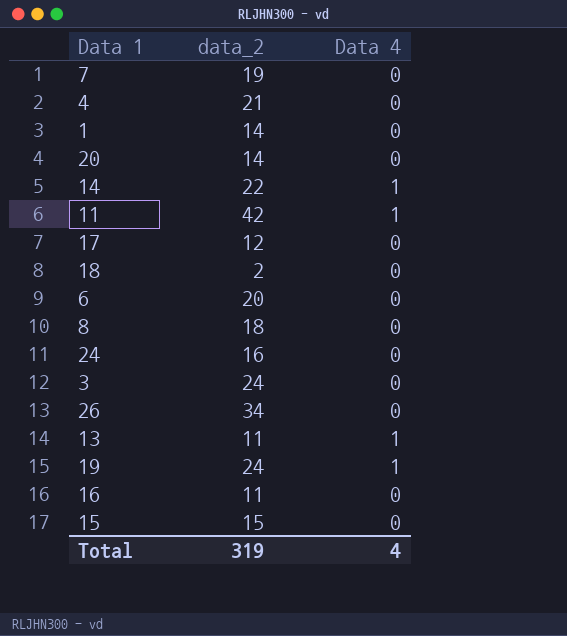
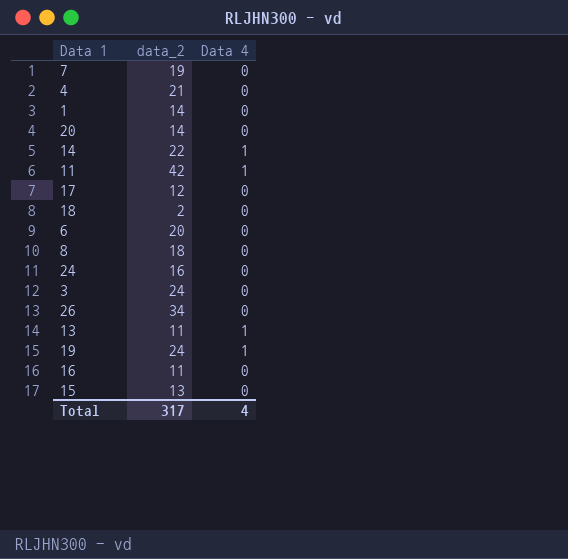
15 | data_2: 15 -> 13
Total | data_2: 319 -> 317

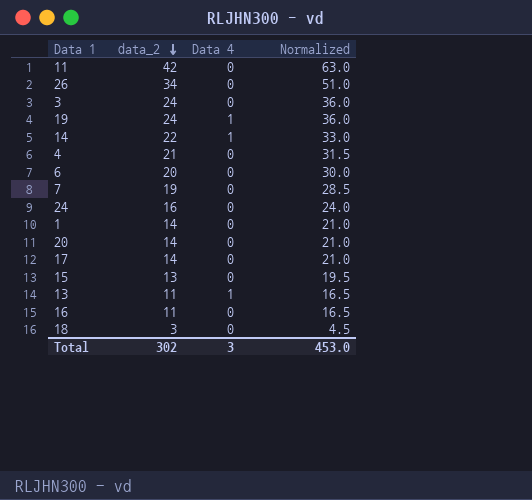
row order: none -> data_2 descending
column Normalized | formula: none -> [data_2] * 1.5
row 8: 18 | 0 -> none
11 | Data 4: 1 -> 0
17 | data_2: 12 -> 14
18 | data_2: 2 -> 3
Total | data_2: 317 -> 302
Total | Data 4: 4 -> 3

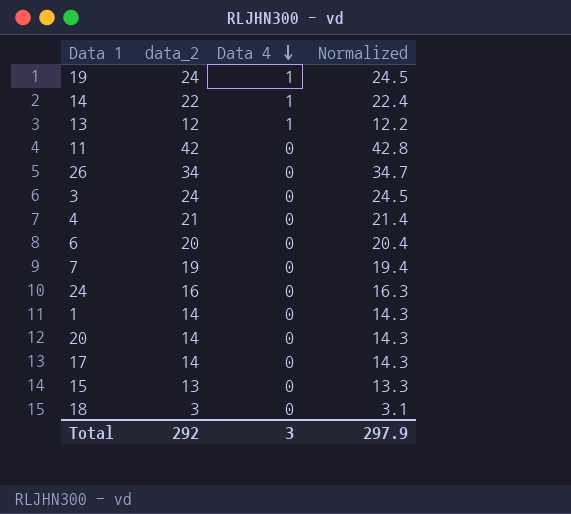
row order: data_2 descending -> Data 4 descending
column Normalized | formula: [data_2] * 1.5 -> [data_2] * 1.02
row 16: 11 | 0 | 16.5 -> none
13 | data_2: 11 -> 12
Total | data_2: 302 -> 292
Total | Normalized: 453.0 -> 297.9

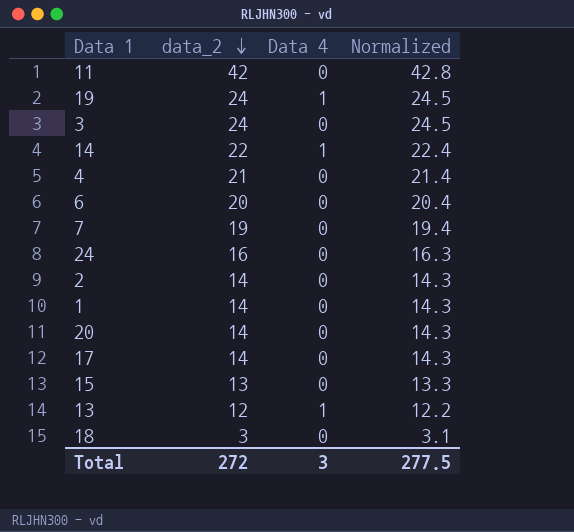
row order: Data 4 descending -> data_2 descending
row 26: 34 | 0 | 34.7 -> none
row 2: none -> 14 | 0 | 14.3
Total | data_2: 292 -> 272
Total | Normalized: 297.9 -> 277.5

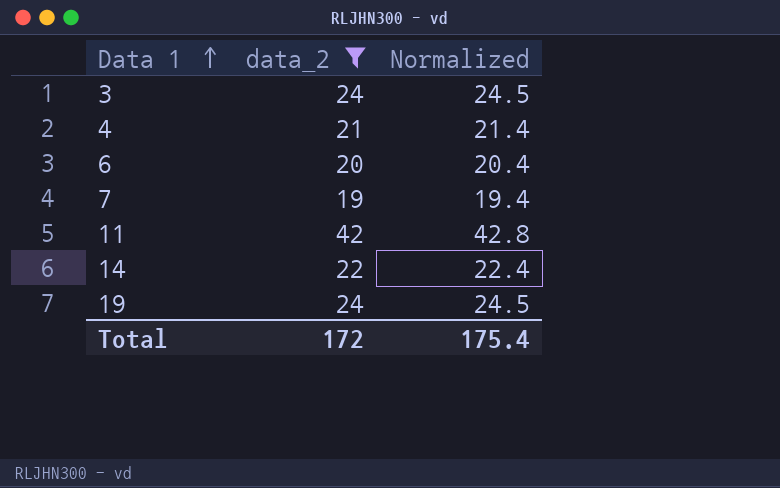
filter: none -> data_2 >= 19
row order: data_2 descending -> Data 1 ascending
column Data 4 | position: 3 -> none
Total | data_2: 272 -> 172
Total | Normalized: 277.5 -> 175.4

